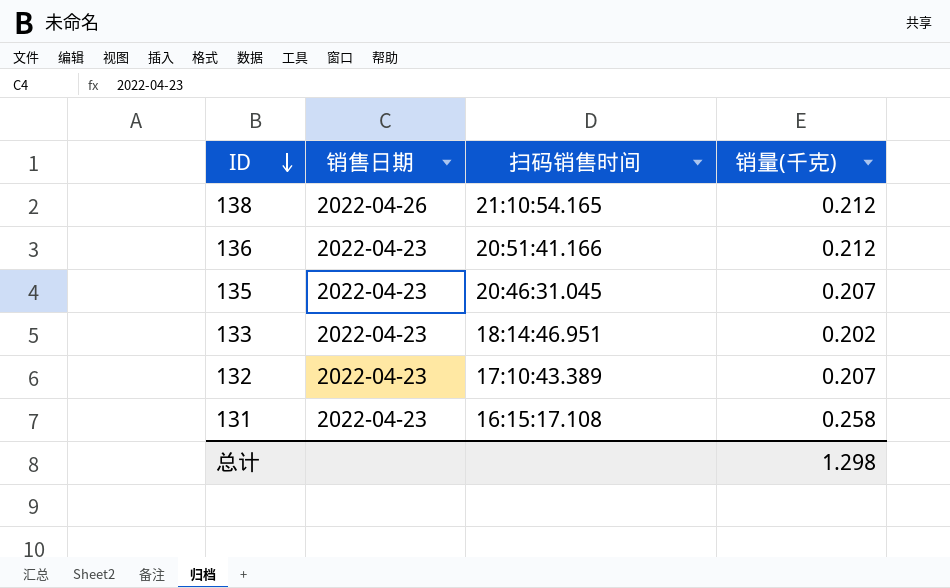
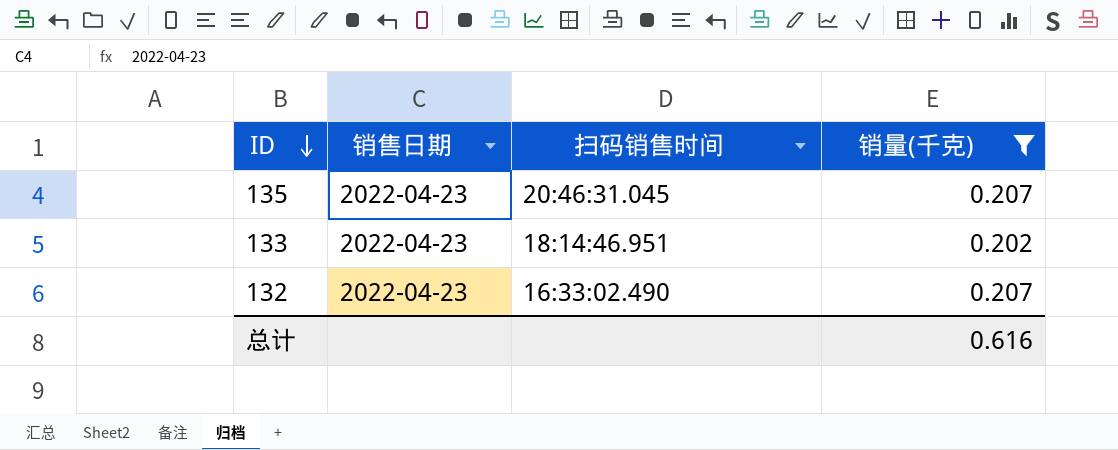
filter: none -> 销量(千克) <= 0.207
132 | 扫码销售时间: 17:10:43.389 -> 16:33:02.490
总计 | 销量(千克): 1.298 -> 0.616

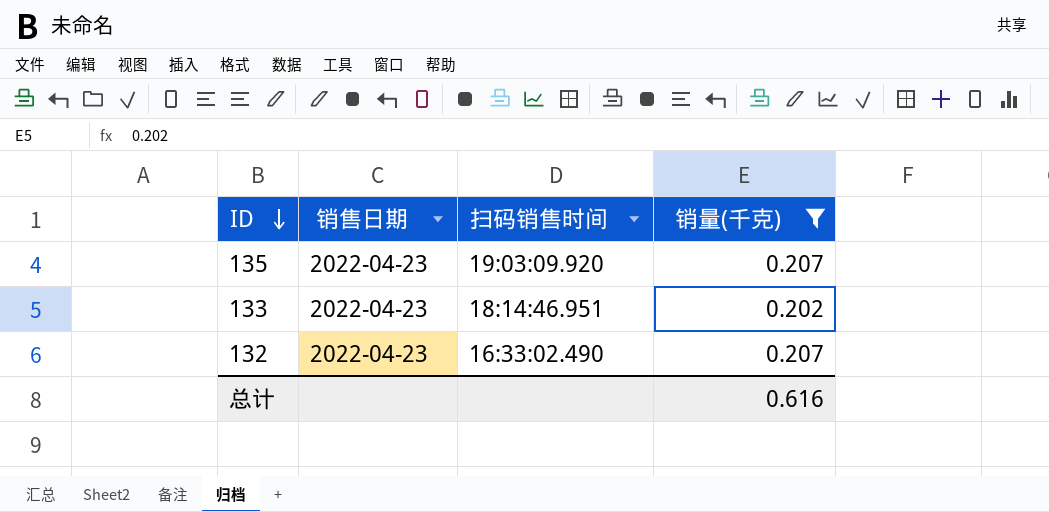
135 | 扫码销售时间: 20:46:31.045 -> 19:03:09.920

